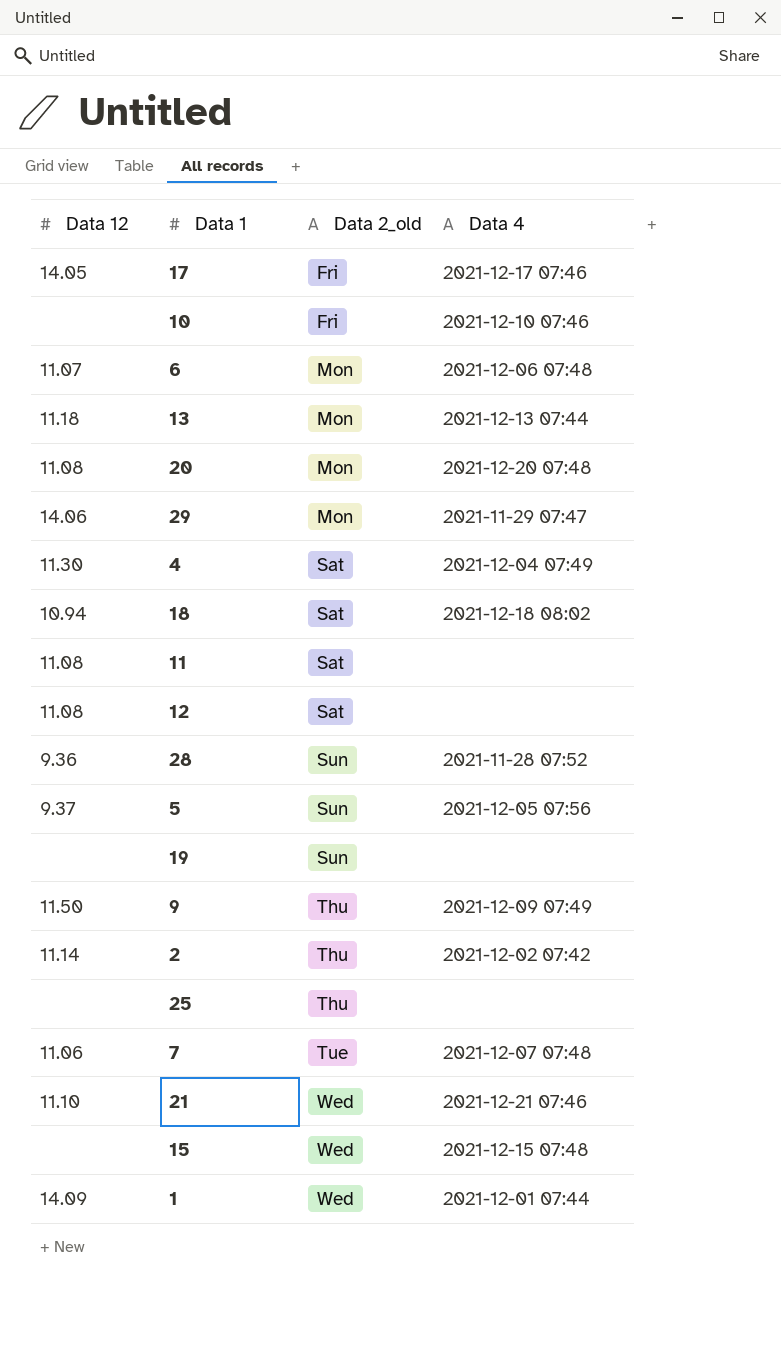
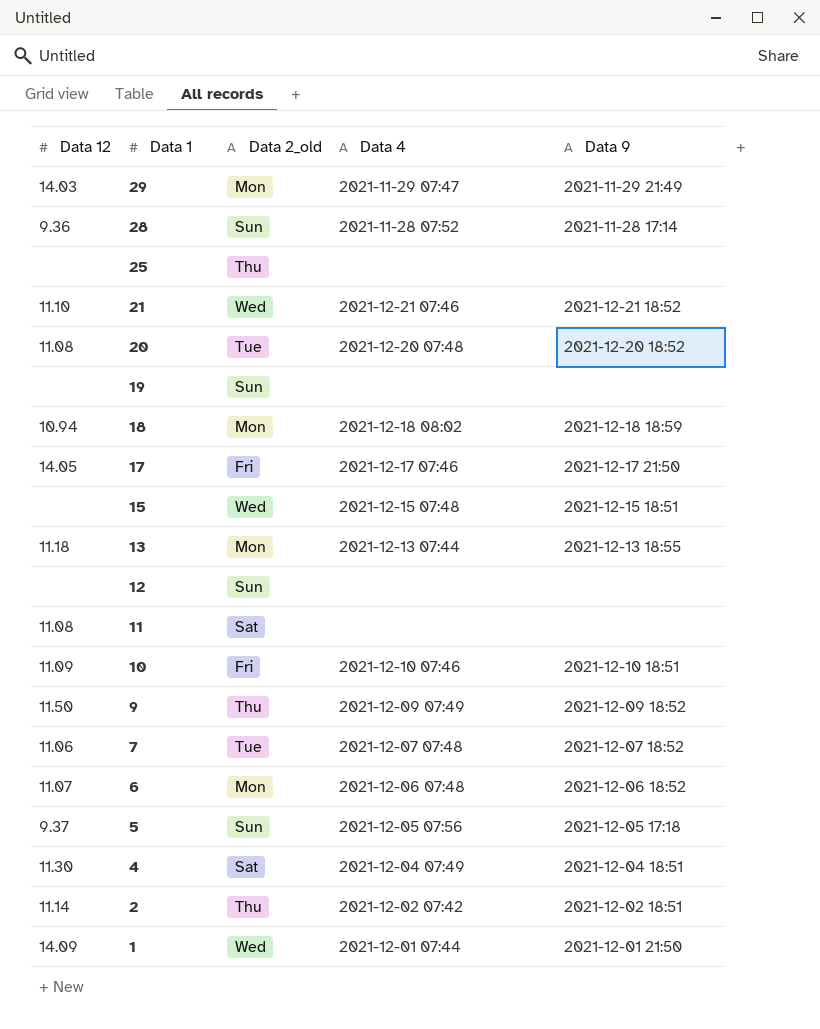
row order: Data 2_old ascending -> Data 1 descending
column Data 9 | position: none -> 5
29 | Data 12: 14.06 -> 14.03
20 | Data 2_old: Mon -> Tue
18 | Data 2_old: Sat -> Mon
12 | Data 12: 11.08 -> none
12 | Data 2_old: Sat -> Sun
10 | Data 12: none -> 11.09

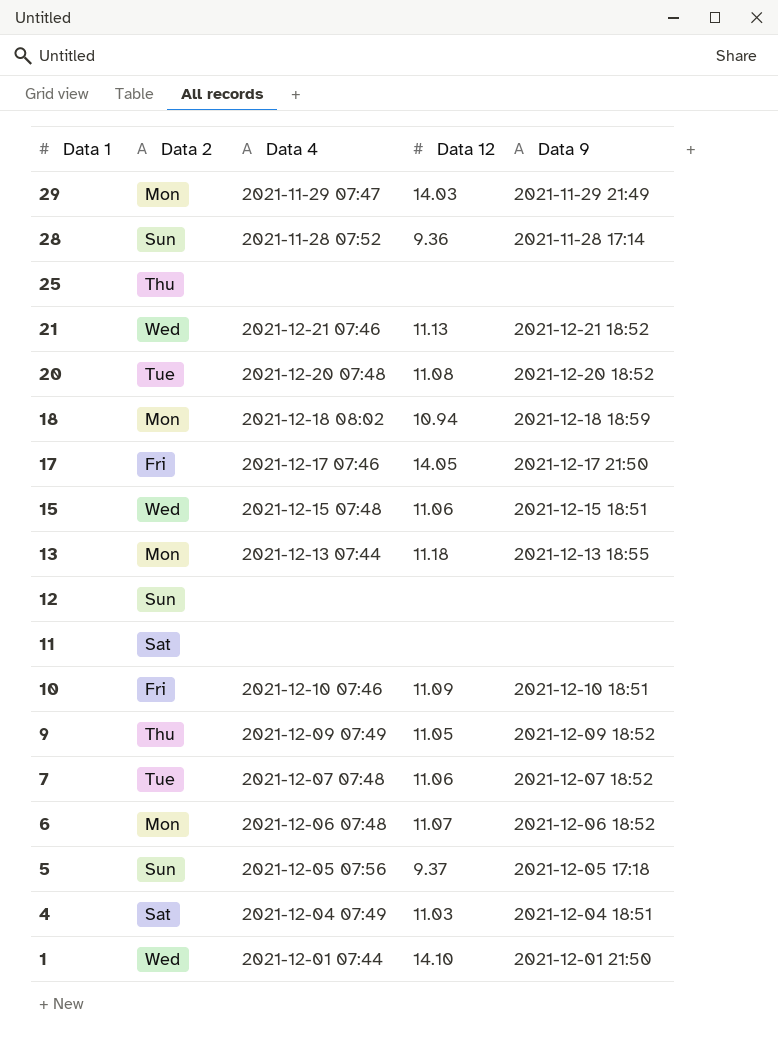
column name: Data 2_old -> Data 2
column Data 12 | position: 1 -> 4
row 19: none | Sun | none | none -> none
row 2: 11.14 | Thu | 2021-12-02 07:42 | 2021-12-02 18:51 -> none
21 | Data 12: 11.10 -> 11.13
15 | Data 12: none -> 11.06
11 | Data 12: 11.08 -> none
9 | Data 12: 11.50 -> 11.05
4 | Data 12: 11.30 -> 11.03
1 | Data 12: 14.09 -> 14.10

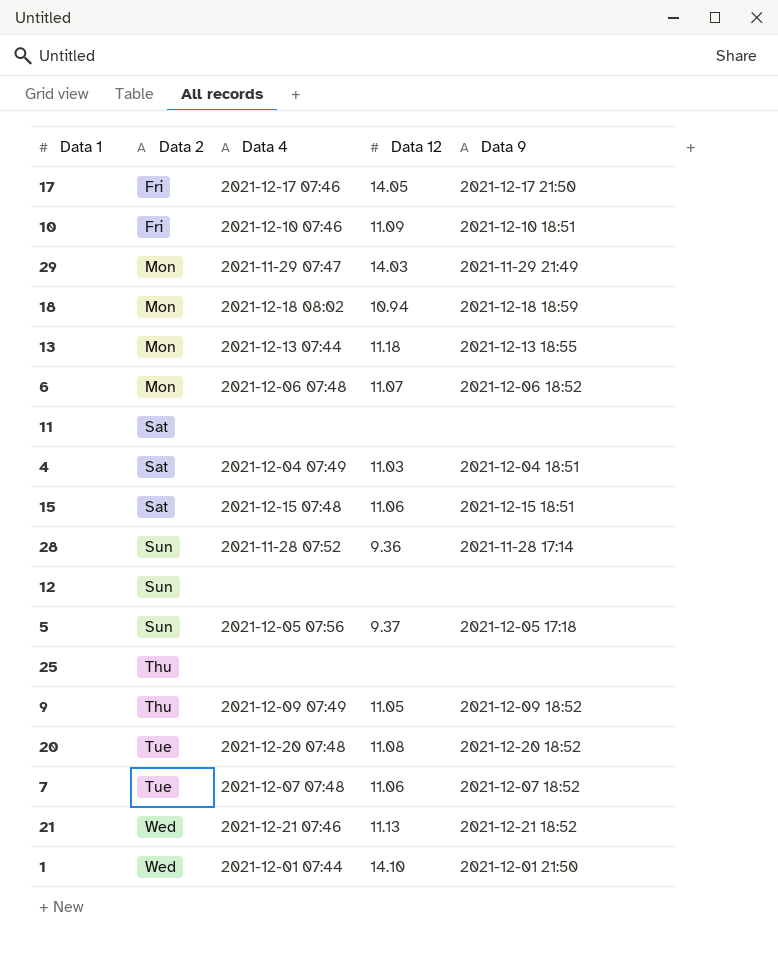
row order: Data 1 descending -> Data 2 ascending
15 | Data 2: Wed -> Sat

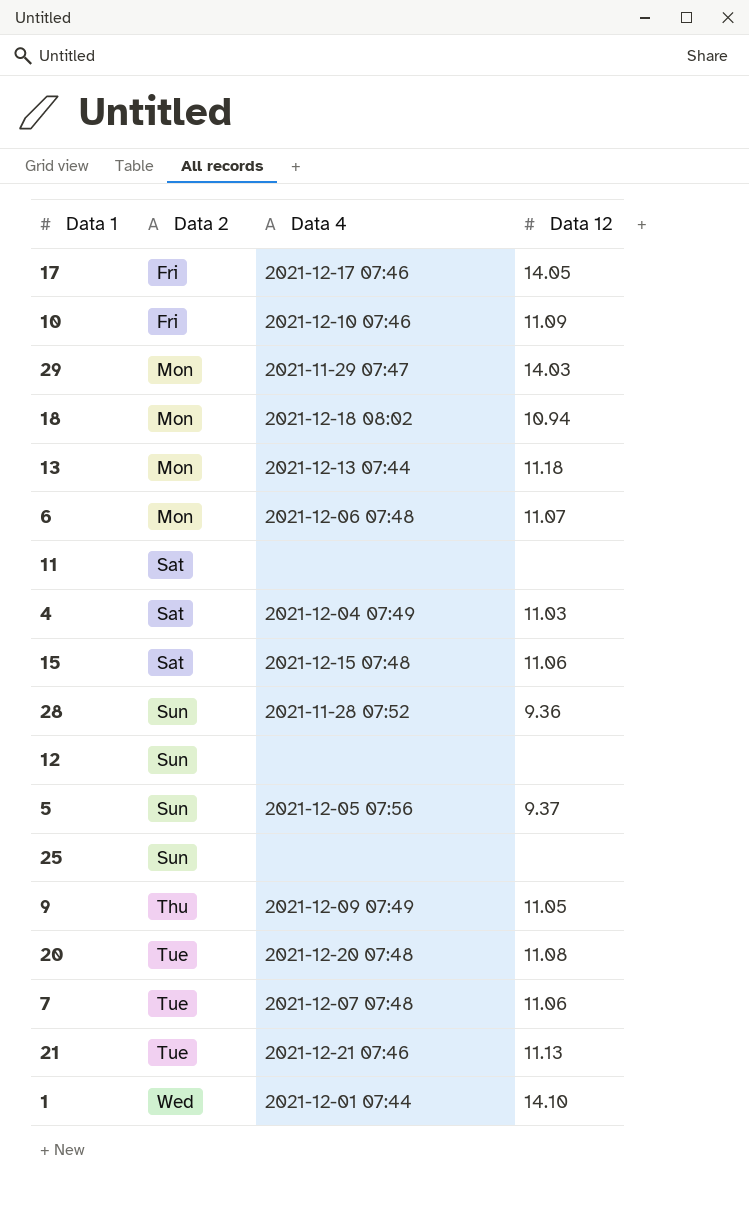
column Data 9 | position: 5 -> none
25 | Data 2: Thu -> Sun
21 | Data 2: Wed -> Tue

